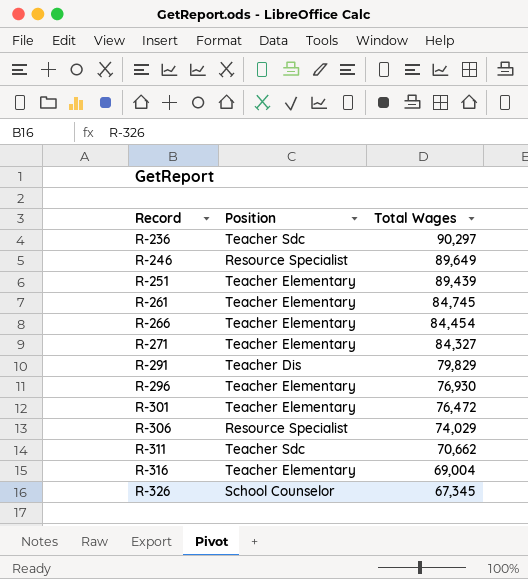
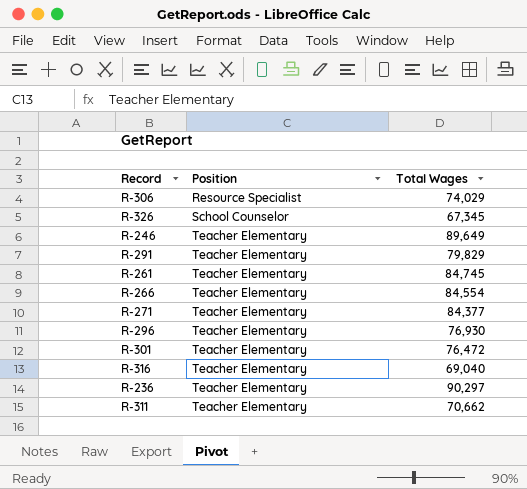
row order: Record ascending -> Position ascending
row R-251: Teacher Elementary | 89,439 -> none
R-246 | Position: Resource Specialist -> Teacher Elementary
R-291 | Position: Teacher Dis -> Teacher Elementary
R-266 | Total Wages: 84,454 -> 84,554
R-271 | Total Wages: 84,327 -> 84,377
R-316 | Total Wages: 69,004 -> 69,040
R-236 | Position: Teacher Sdc -> Teacher Elementary
R-311 | Position: Teacher Sdc -> Teacher Elementary

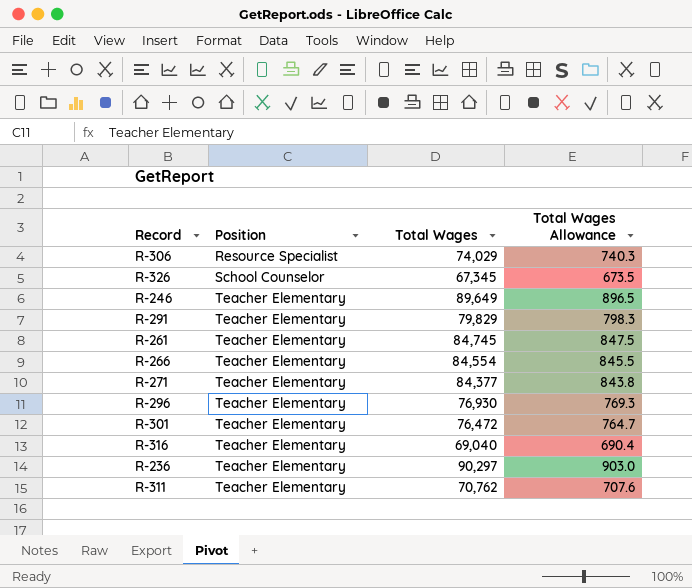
column Total Wages Allowance | formula: none -> [Total Wages] * 0.01
R-311 | Total Wages: 70,662 -> 70,762

